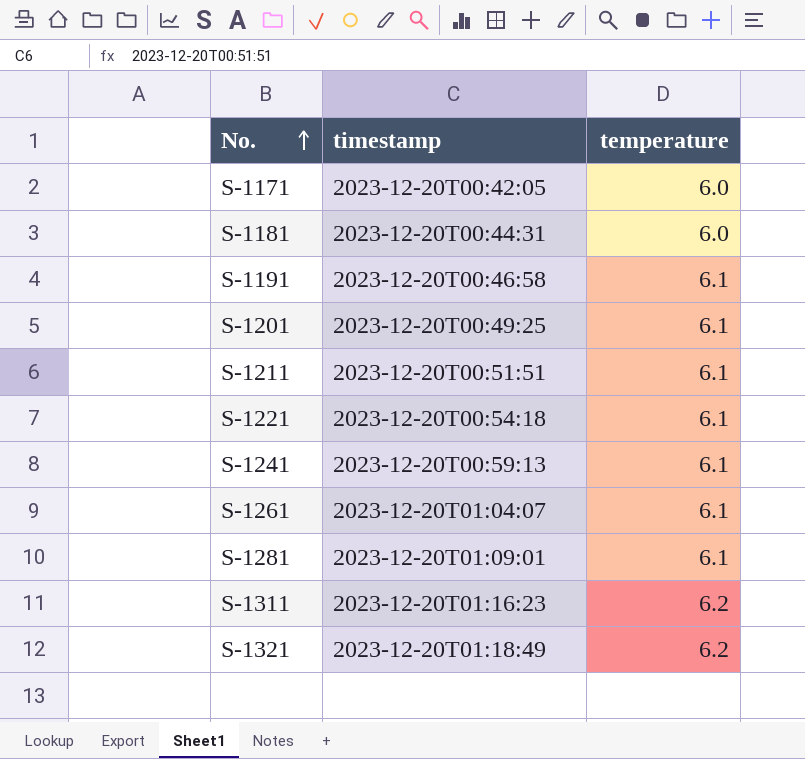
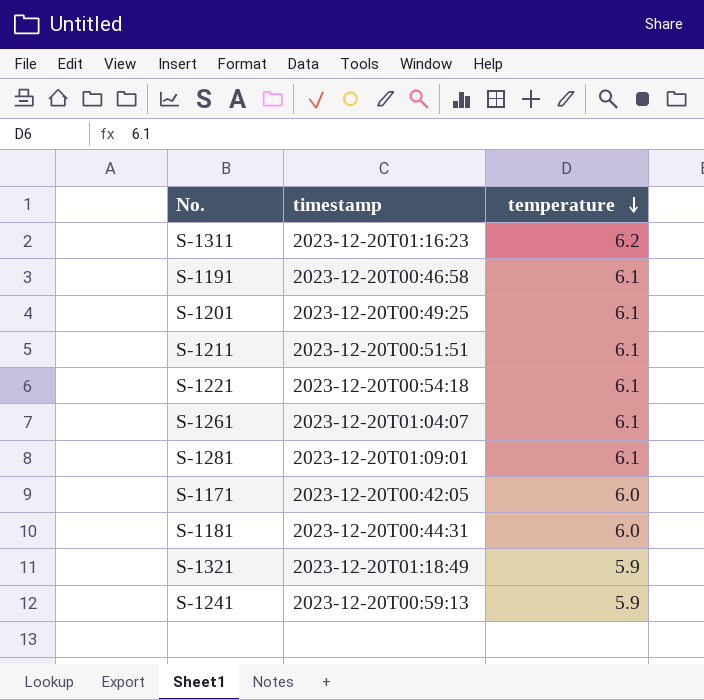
row order: No. ascending -> temperature descending
S-1321 | temperature: 6.2 -> 5.9
S-1241 | temperature: 6.1 -> 5.9

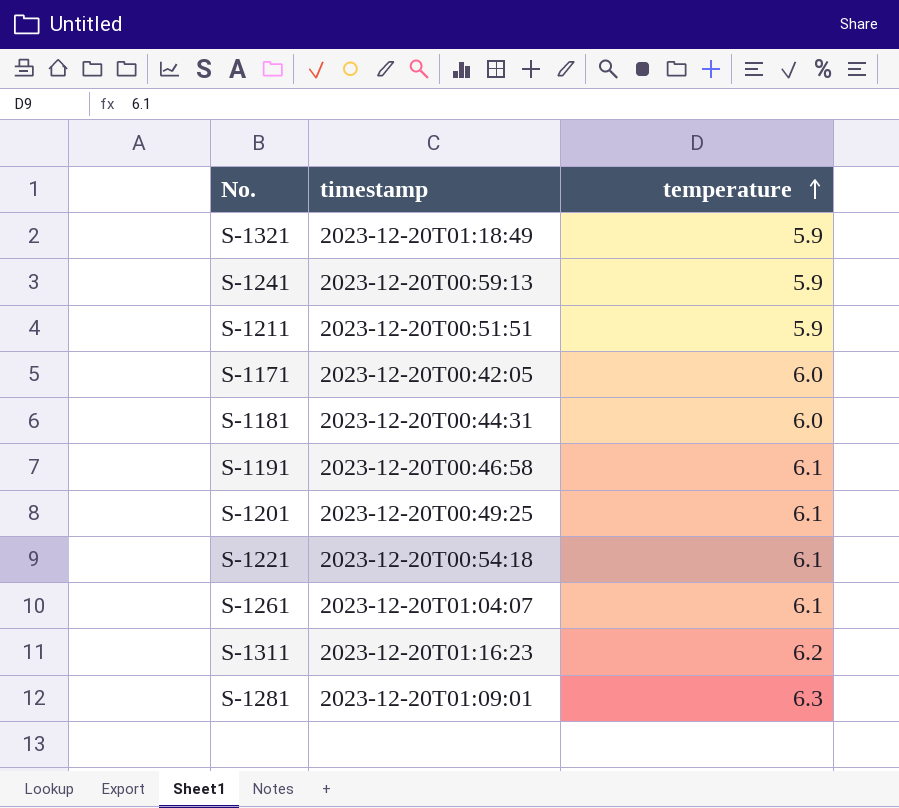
row order: temperature descending -> temperature ascending
S-1211 | temperature: 6.1 -> 5.9
S-1281 | temperature: 6.1 -> 6.3

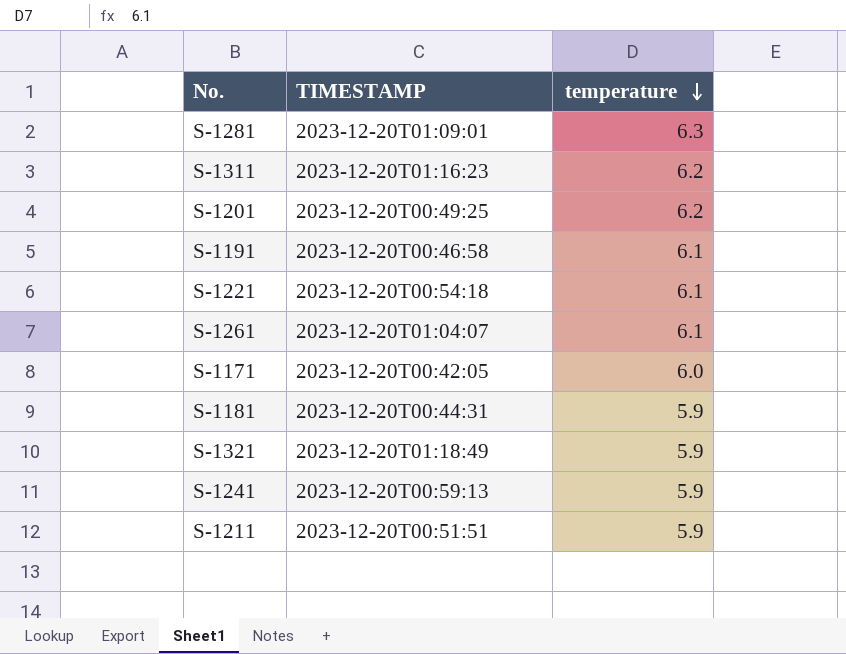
row order: temperature ascending -> temperature descending
column name: timestamp -> TIMESTAMP
S-1201 | temperature: 6.1 -> 6.2
S-1181 | temperature: 6.0 -> 5.9

